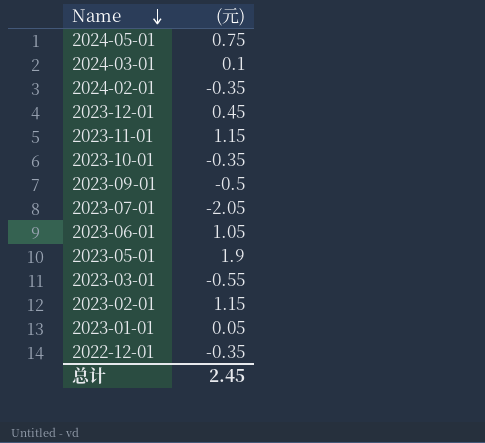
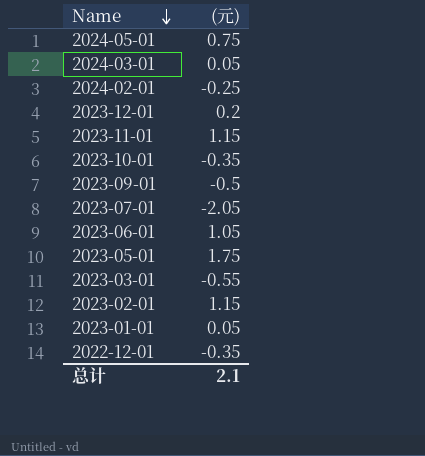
2024-03-01 | (元): 0.1 -> 0.05
2024-02-01 | (元): -0.35 -> -0.25
2023-12-01 | (元): 0.45 -> 0.2
2023-05-01 | (元): 1.9 -> 1.75
总计 | (元): 2.45 -> 2.1

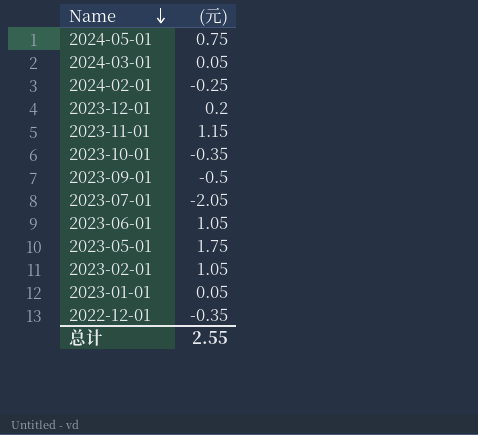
row 2023-03-01: -0.55 -> none
2023-02-01 | (元): 1.15 -> 1.05
总计 | (元): 2.1 -> 2.55

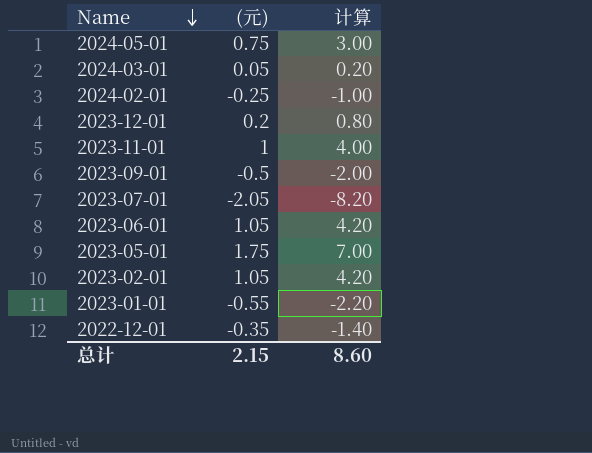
column 计算 | formula: none -> [(元)] * 4
row 2023-10-01: -0.35 -> none
2023-11-01 | (元): 1.15 -> 1
2023-01-01 | (元): 0.05 -> -0.55
总计 | (元): 2.55 -> 2.15

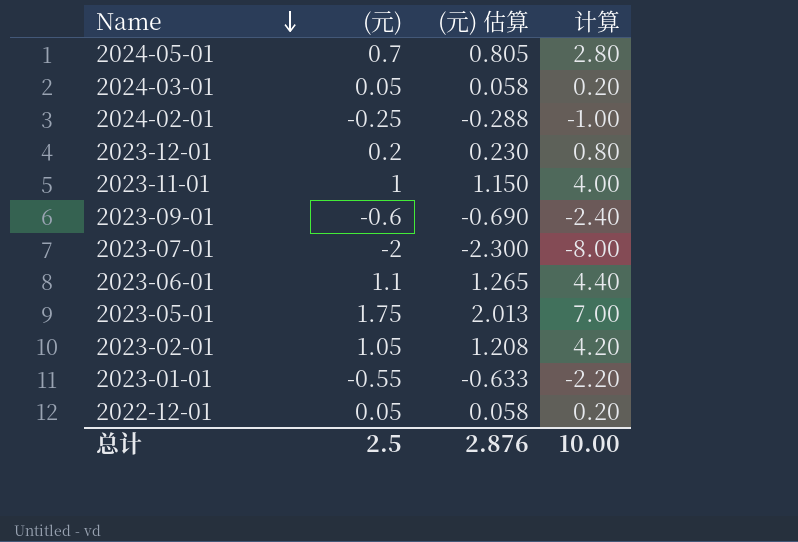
column (元) 估算 | formula: none -> [(元)] * 1.15
2024-05-01 | (元): 0.75 -> 0.7
2024-05-01 | 计算: 3.00 -> 2.80
2023-09-01 | (元): -0.5 -> -0.6
2023-09-01 | 计算: -2.00 -> -2.40
2023-07-01 | (元): -2.05 -> -2
2023-07-01 | 计算: -8.20 -> -8.00
2023-06-01 | (元): 1.05 -> 1.1
2023-06-01 | 计算: 4.20 -> 4.40
2022-12-01 | (元): -0.35 -> 0.05
2022-12-01 | 计算: -1.40 -> 0.20
总计 | (元): 2.15 -> 2.5
总计 | 计算: 8.60 -> 10.00

